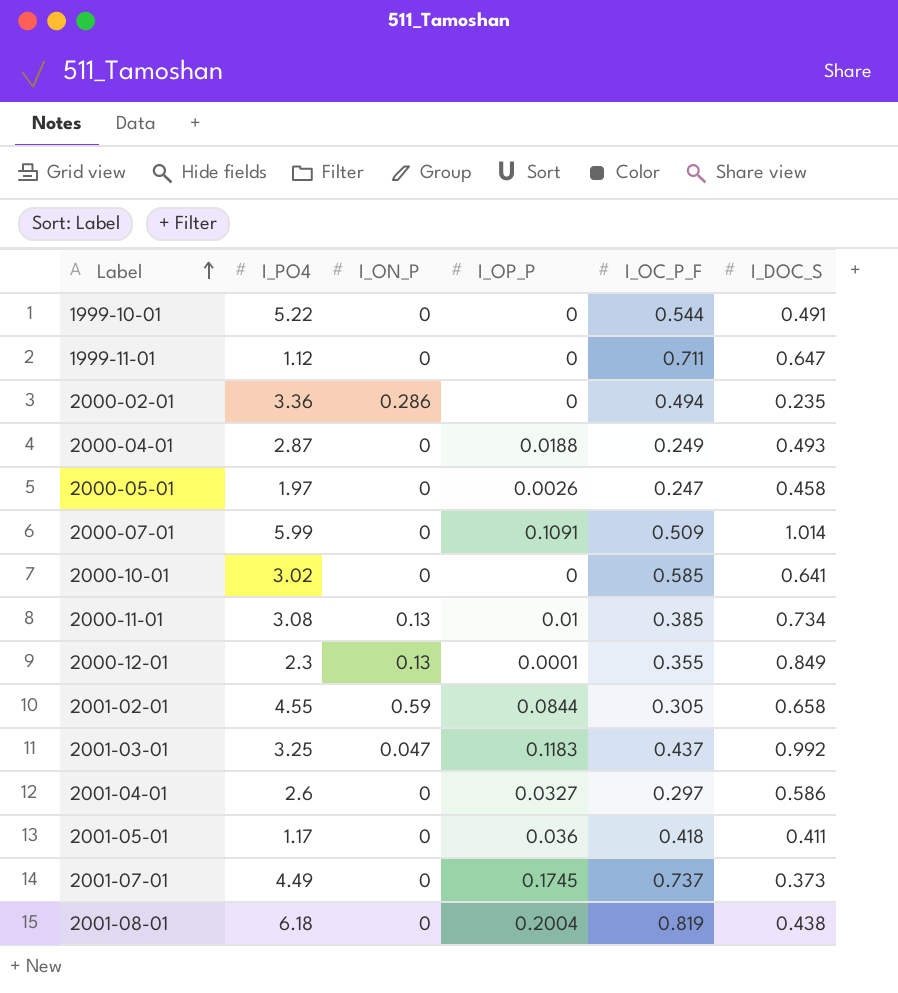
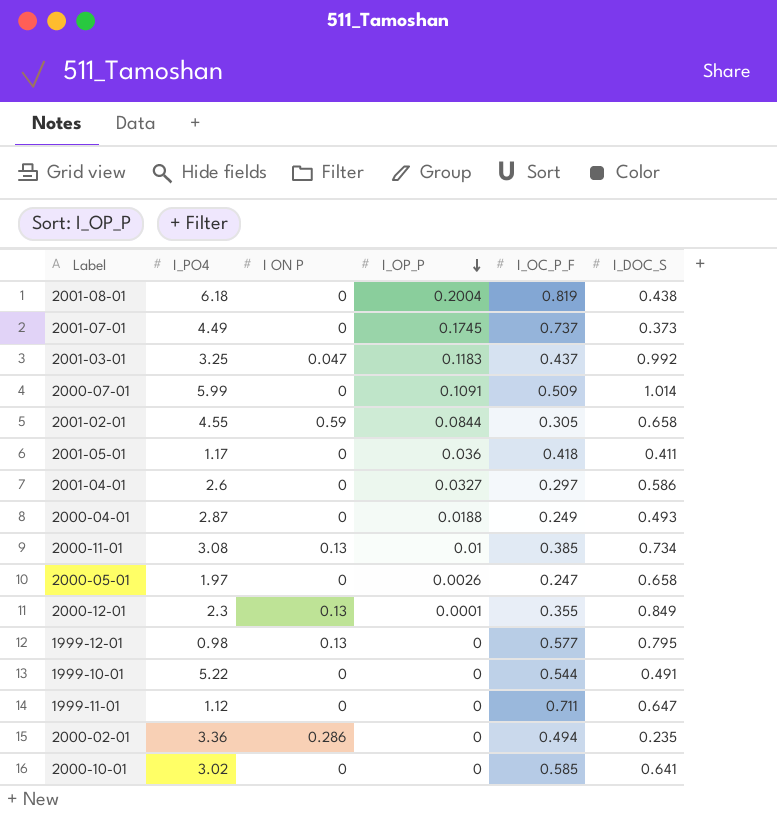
row order: Label ascending -> I_OP_P descending
column name: I_ON_P -> I ON P
2000-05-01 | I_DOC_S: 0.458 -> 0.658
row 1999-12-01: none -> 0.98 | 0.13 | 0 | 0.577 | 0.795

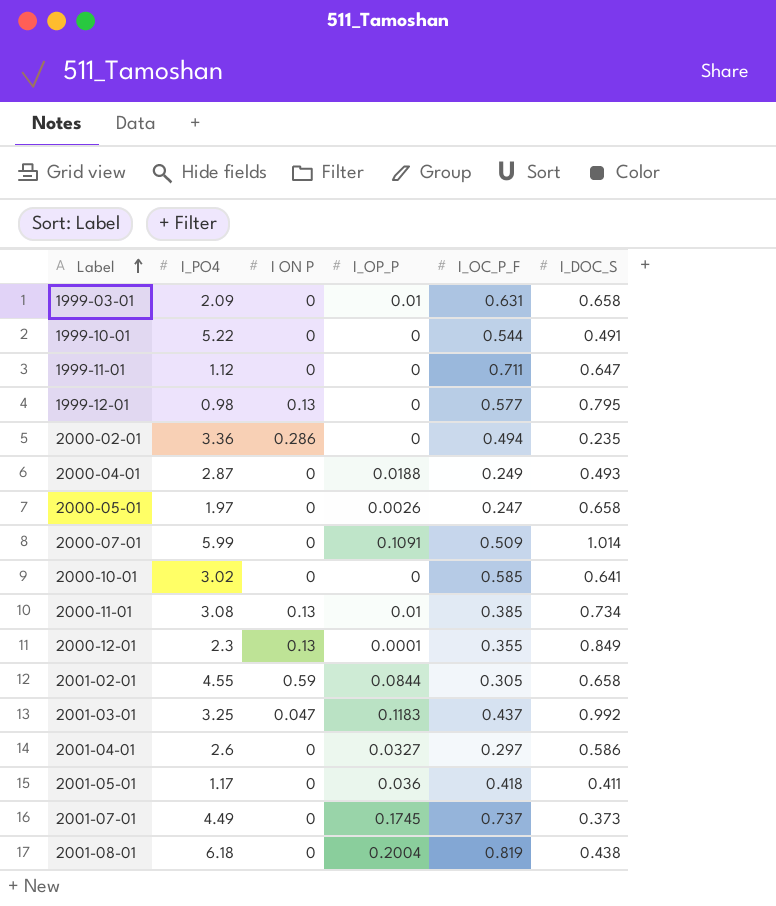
row order: I_OP_P descending -> Label ascending
row 1999-03-01: none -> 2.09 | 0 | 0.01 | 0.631 | 0.658

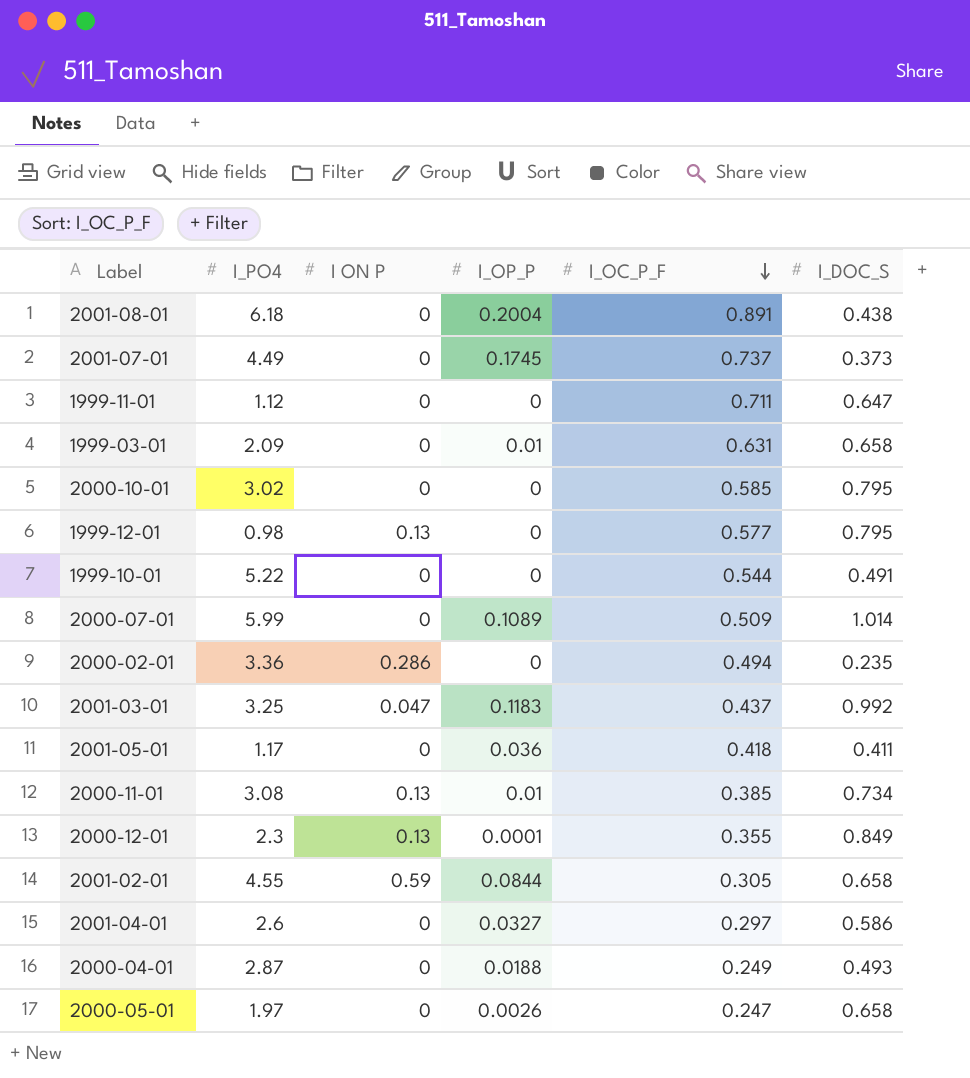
row order: Label ascending -> I_OC_P_F descending
2001-08-01 | I_OC_P_F: 0.819 -> 0.891
2000-10-01 | I_DOC_S: 0.641 -> 0.795
2000-07-01 | I_OP_P: 0.1091 -> 0.1089

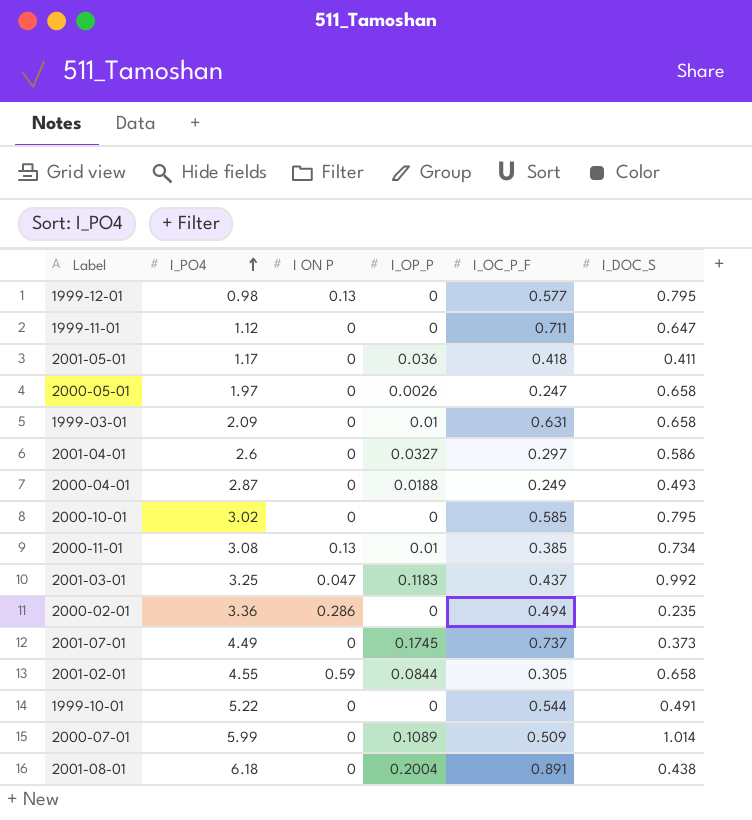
row order: I_OC_P_F descending -> I_PO4 ascending
row 2000-12-01: 2.3 | 0.13 | 0.0001 | 0.355 | 0.849 -> none

